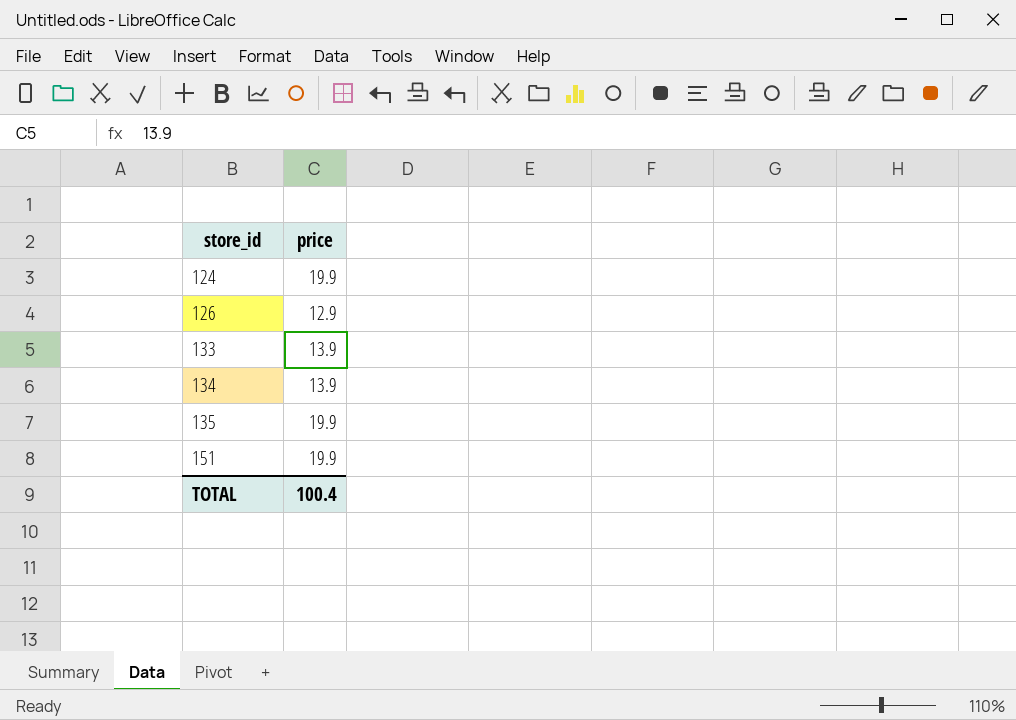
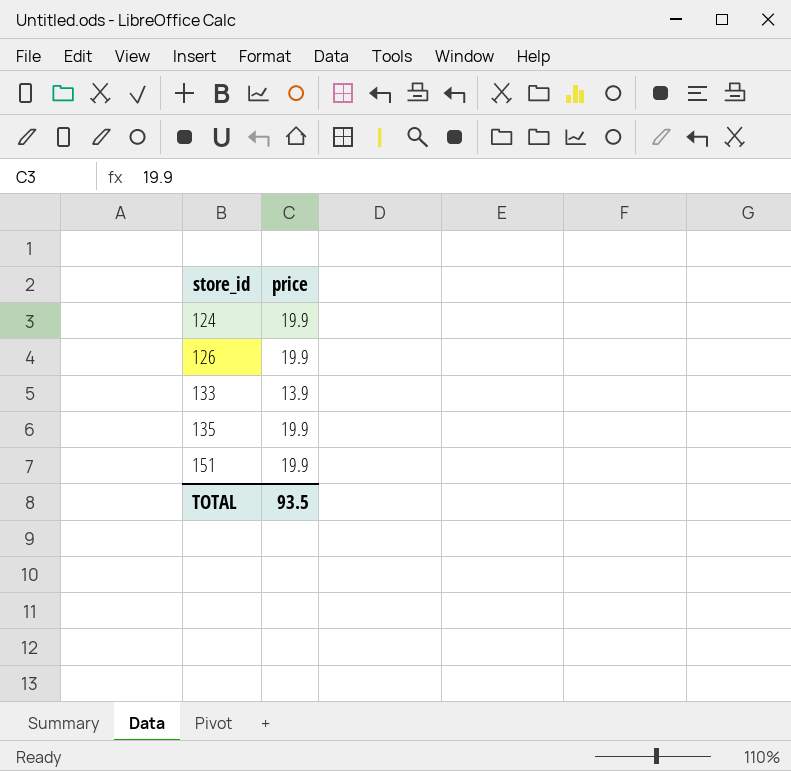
row 134: 13.9 -> none
126 | price: 12.9 -> 19.9
TOTAL | price: 100.4 -> 93.5

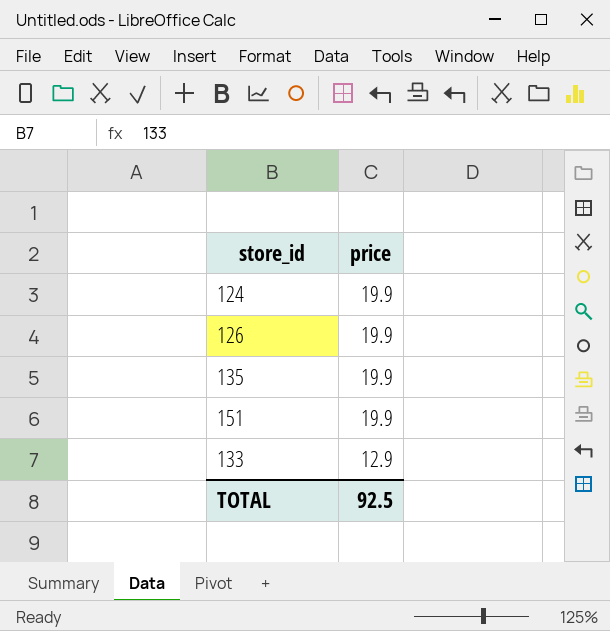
row order: store_id ascending -> price descending
133 | price: 13.9 -> 12.9
TOTAL | price: 93.5 -> 92.5

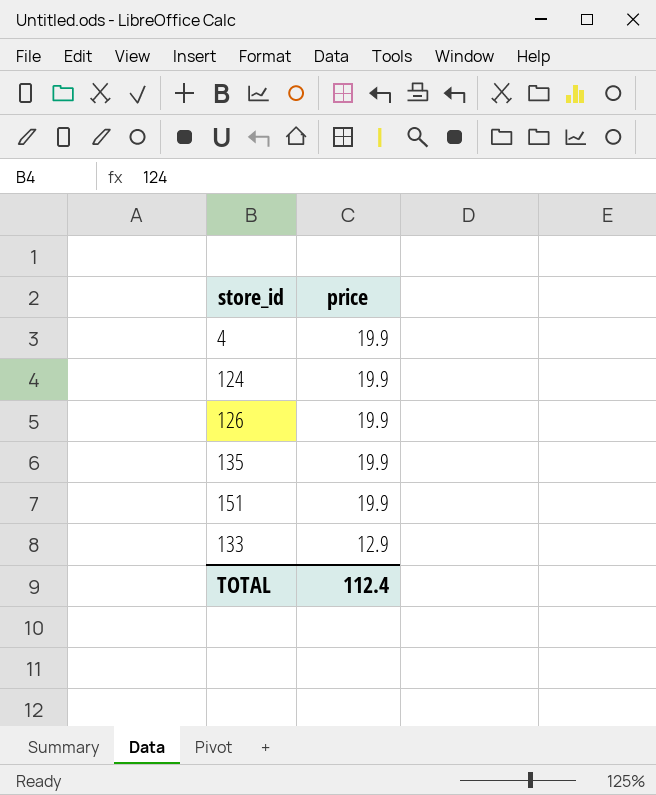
row 4: none -> 19.9
TOTAL | price: 92.5 -> 112.4

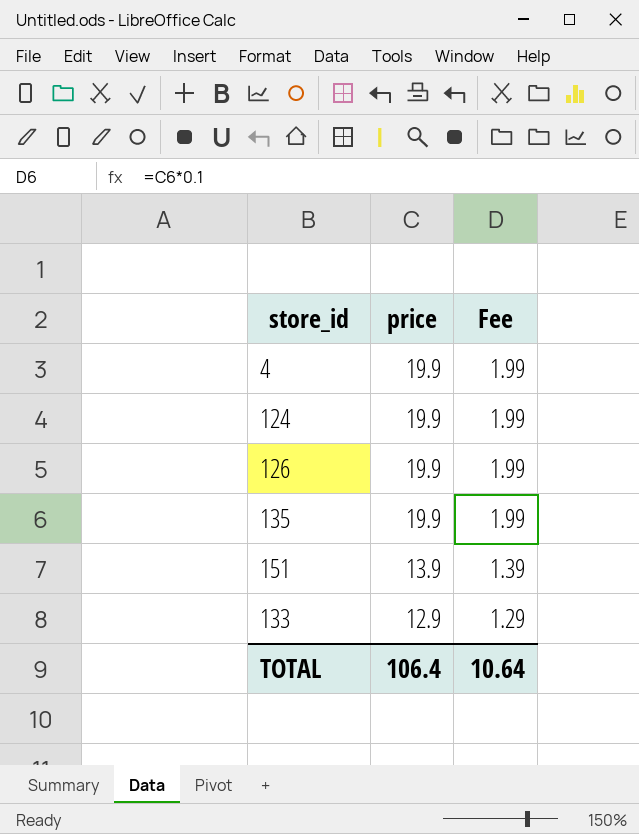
column Fee | formula: none -> [price] * 0.1
151 | price: 19.9 -> 13.9
TOTAL | price: 112.4 -> 106.4

